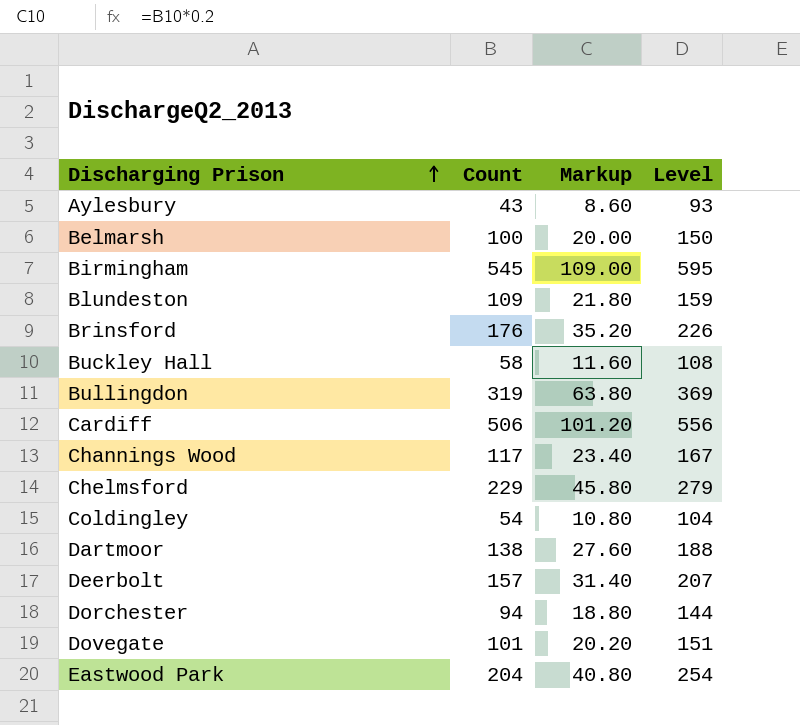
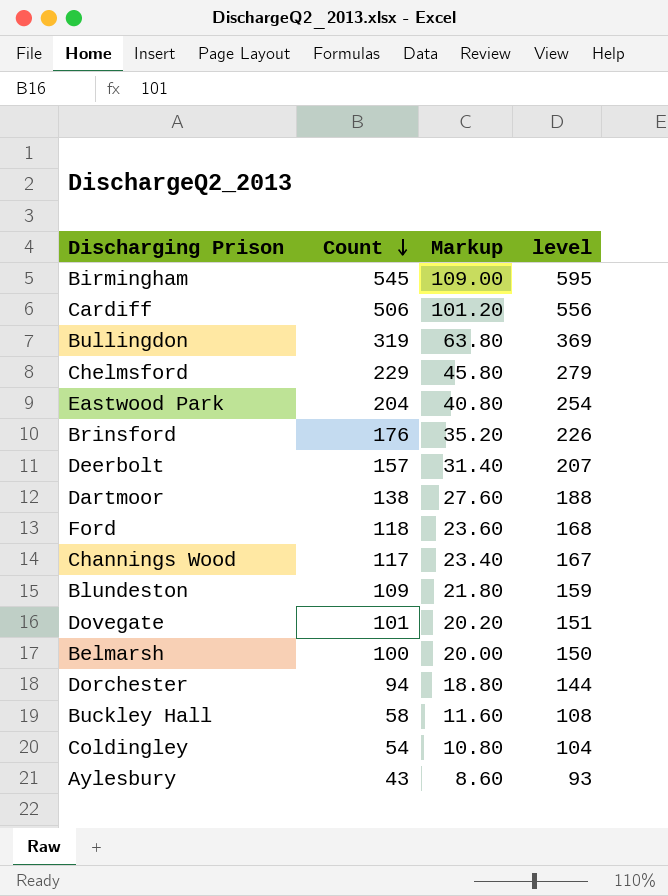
row order: Discharging Prison ascending -> Count descending
column name: Level -> level
row Ford: none -> 118 | 23.60 | 168

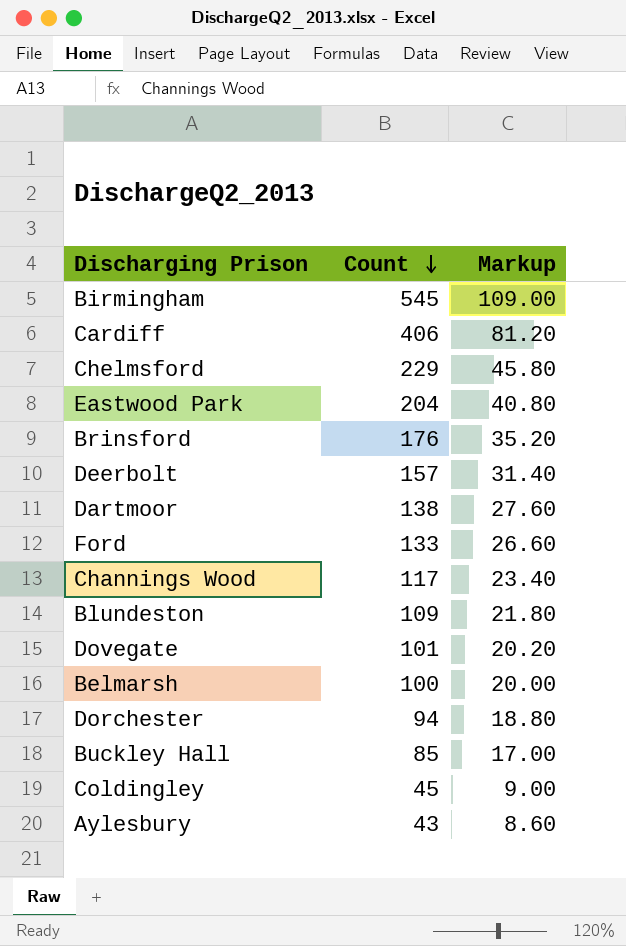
column level | formula: [Count] + 50 -> none
row Bullingdon: 319 | 63.80 | 369 -> none
Cardiff | Count: 506 -> 406
Cardiff | Markup: 101.20 -> 81.20
Ford | Count: 118 -> 133
Ford | Markup: 23.60 -> 26.60
Buckley Hall | Count: 58 -> 85
Buckley Hall | Markup: 11.60 -> 17.00
Coldingley | Count: 54 -> 45
Coldingley | Markup: 10.80 -> 9.00

